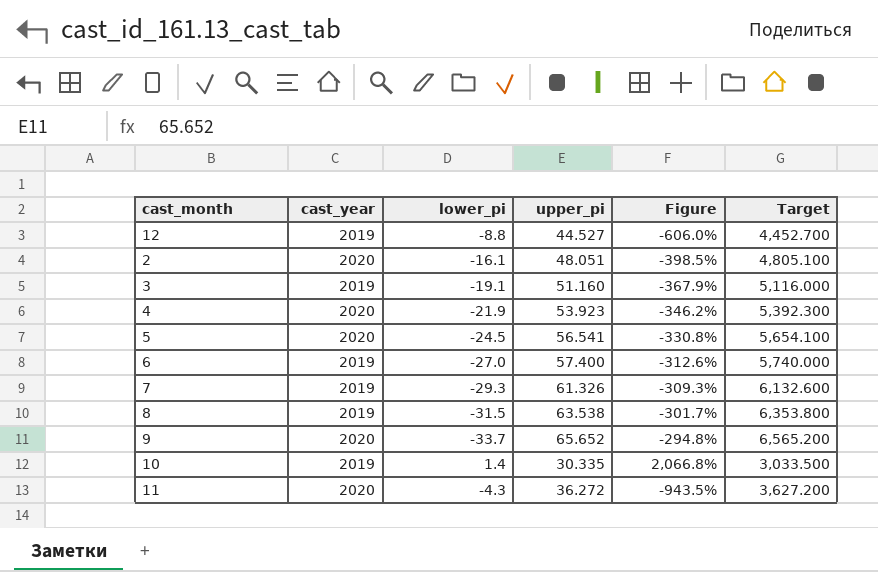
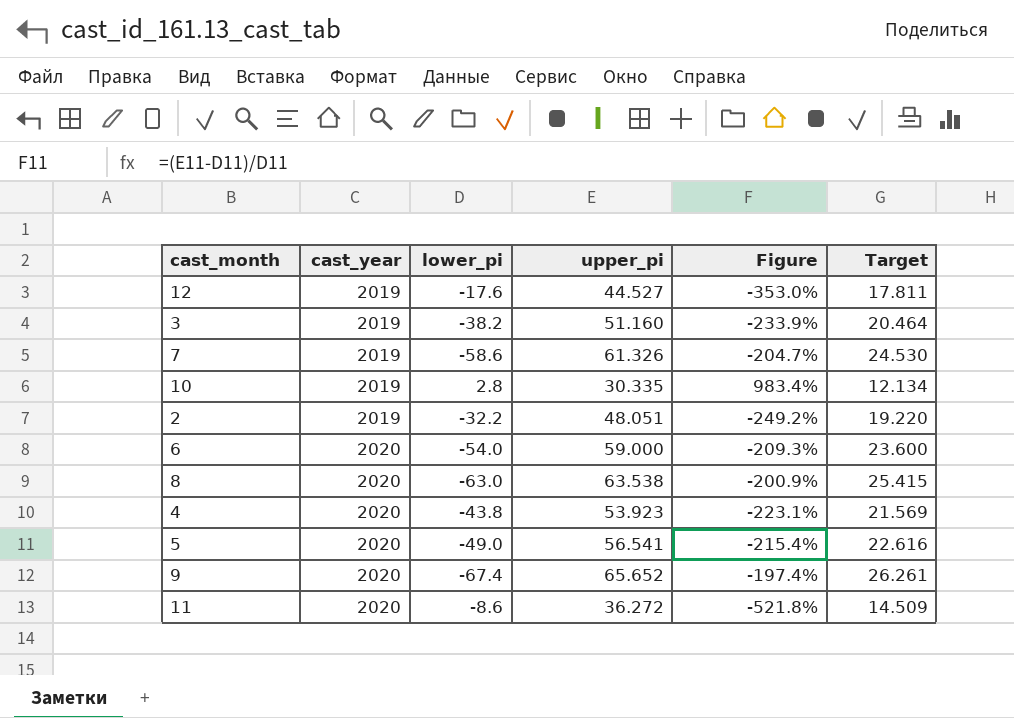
row order: none -> cast_year ascending
column Target | formula: [upper_pi] * 100 -> [upper_pi] * 0.4
12 | lower_pi: -8.8 -> -17.6
12 | Figure: -606.0% -> -353.0%
3 | lower_pi: -19.1 -> -38.2
3 | Figure: -367.9% -> -233.9%
7 | lower_pi: -29.3 -> -58.6
7 | Figure: -309.3% -> -204.7%
10 | lower_pi: 1.4 -> 2.8
10 | Figure: 2,066.8% -> 983.4%
2 | cast_year: 2020 -> 2019
2 | lower_pi: -16.1 -> -32.2
2 | Figure: -398.5% -> -249.2%
6 | cast_year: 2019 -> 2020
6 | lower_pi: -27.0 -> -54.0
6 | upper_pi: 57.400 -> 59.000
6 | Figure: -312.6% -> -209.3%
8 | cast_year: 2019 -> 2020
8 | lower_pi: -31.5 -> -63.0
8 | Figure: -301.7% -> -200.9%
4 | lower_pi: -21.9 -> -43.8
4 | Figure: -346.2% -> -223.1%
5 | lower_pi: -24.5 -> -49.0
5 | Figure: -330.8% -> -215.4%
9 | lower_pi: -33.7 -> -67.4
9 | Figure: -294.8% -> -197.4%
11 | lower_pi: -4.3 -> -8.6
11 | Figure: -943.5% -> -521.8%

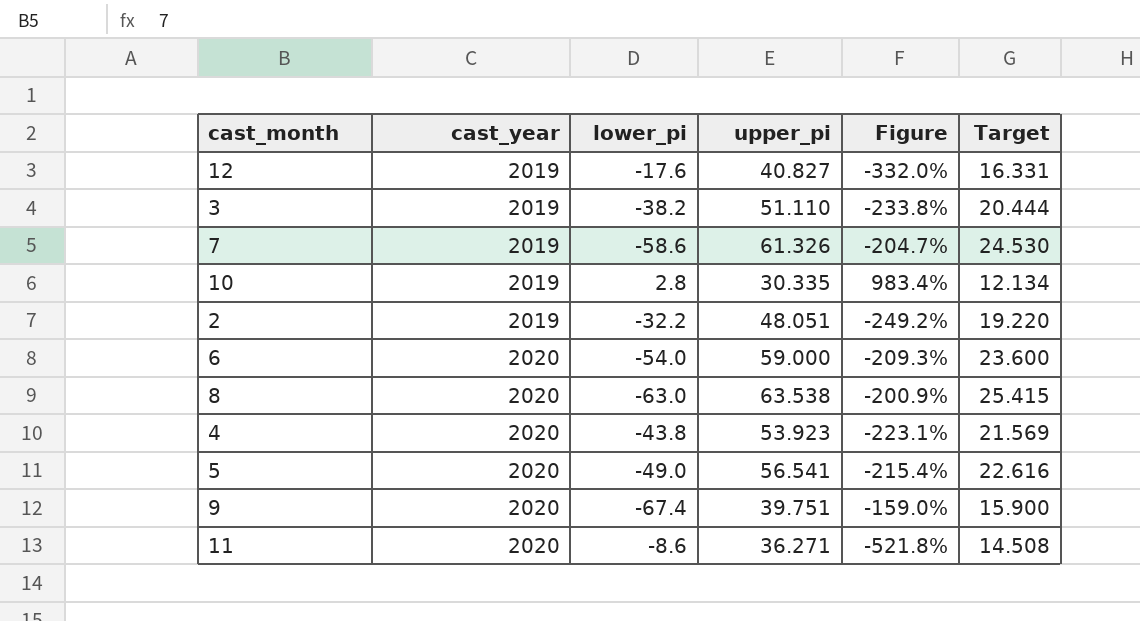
12 | upper_pi: 44.527 -> 40.827
12 | Figure: -353.0% -> -332.0%
12 | Target: 17.811 -> 16.331
3 | upper_pi: 51.160 -> 51.110
3 | Figure: -233.9% -> -233.8%
3 | Target: 20.464 -> 20.444
9 | upper_pi: 65.652 -> 39.751
9 | Figure: -197.4% -> -159.0%
9 | Target: 26.261 -> 15.900
11 | upper_pi: 36.272 -> 36.271
11 | Target: 14.509 -> 14.508

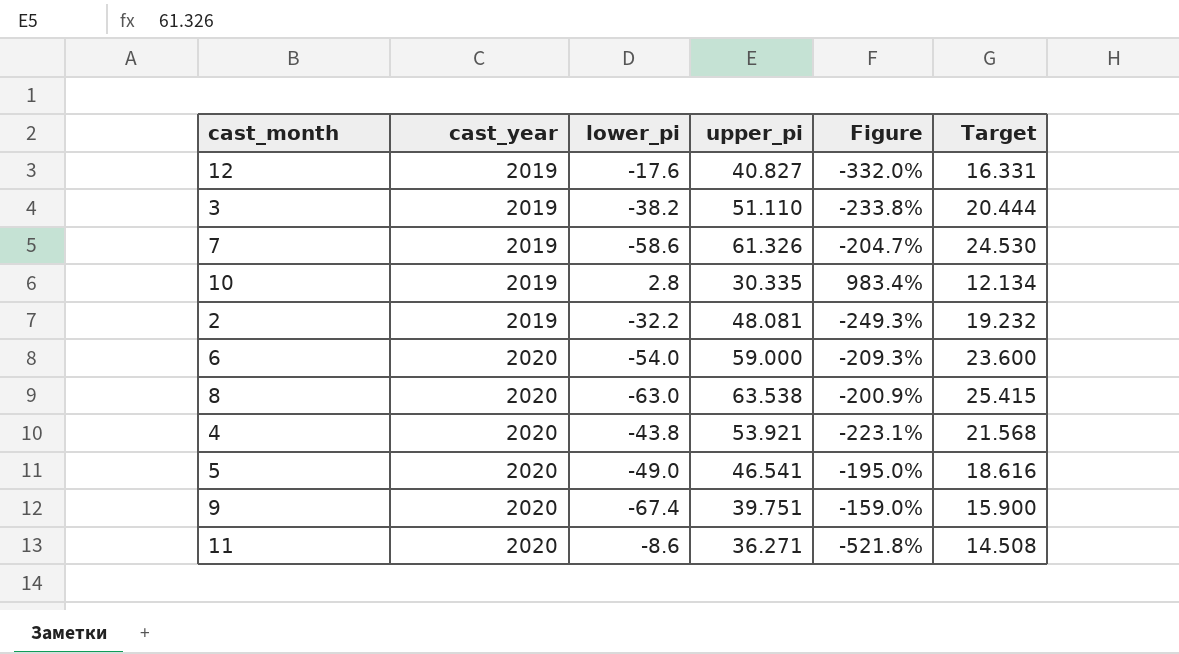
2 | upper_pi: 48.051 -> 48.081
2 | Figure: -249.2% -> -249.3%
2 | Target: 19.220 -> 19.232
4 | upper_pi: 53.923 -> 53.921
4 | Target: 21.569 -> 21.568
5 | upper_pi: 56.541 -> 46.541
5 | Figure: -215.4% -> -195.0%
5 | Target: 22.616 -> 18.616

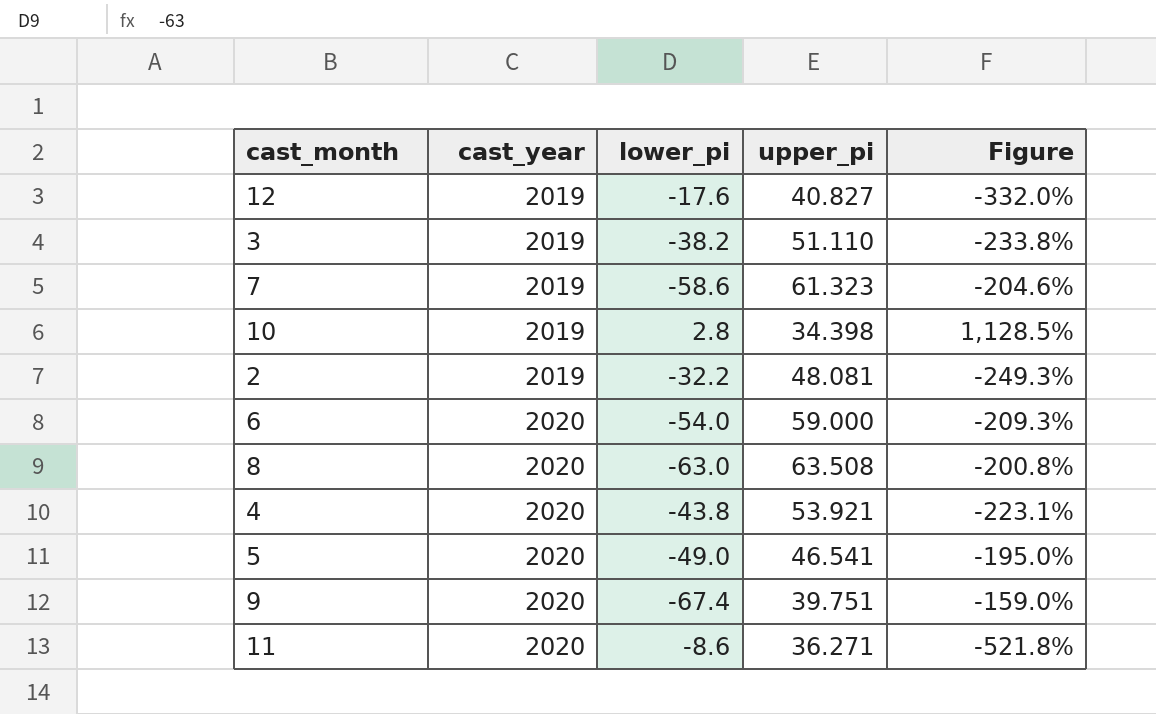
column Target | formula: [upper_pi] * 0.4 -> none
7 | upper_pi: 61.326 -> 61.323
7 | Figure: -204.7% -> -204.6%
10 | upper_pi: 30.335 -> 34.398
10 | Figure: 983.4% -> 1,128.5%
8 | upper_pi: 63.538 -> 63.508
8 | Figure: -200.9% -> -200.8%

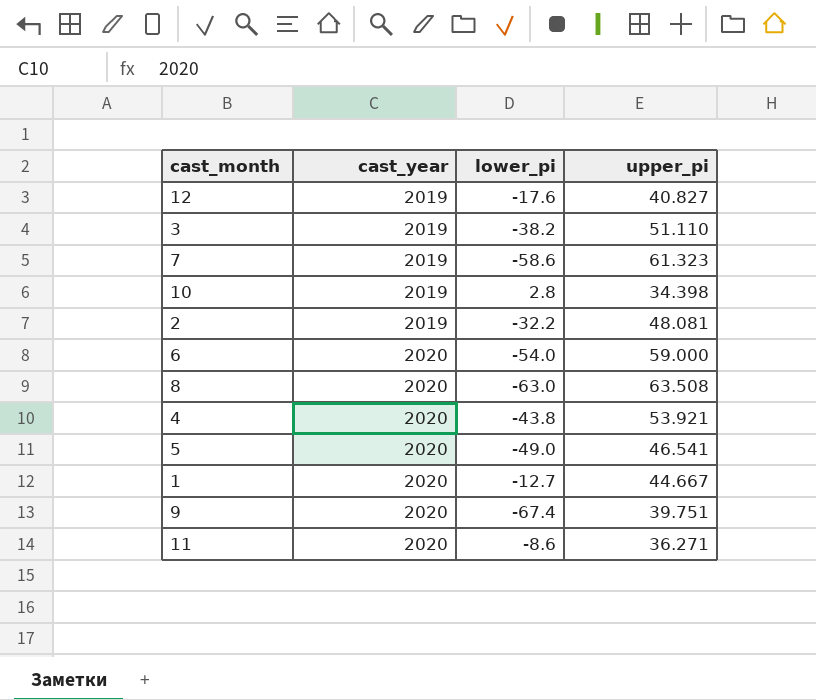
column Figure | formula: ([upper_pi] - [lower_pi]) / [lower_pi] -> none
row 1: none -> 2020 | -12.7 | 44.667

